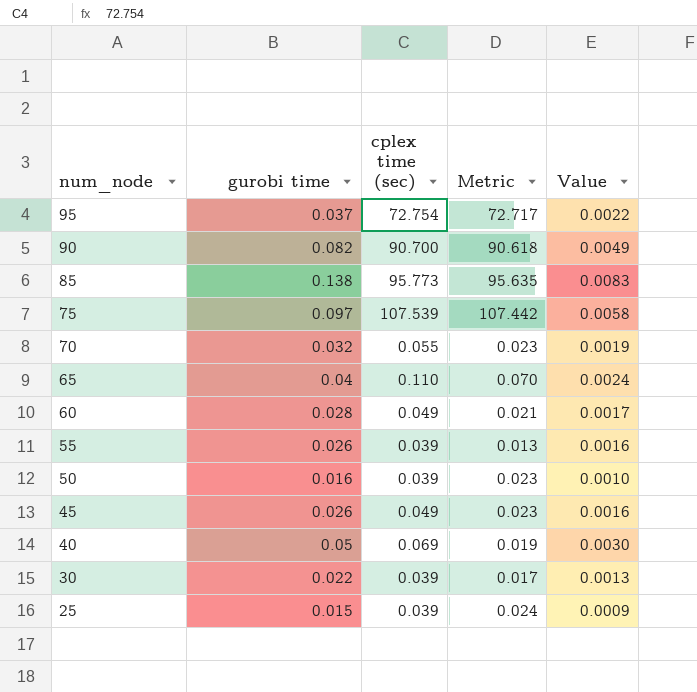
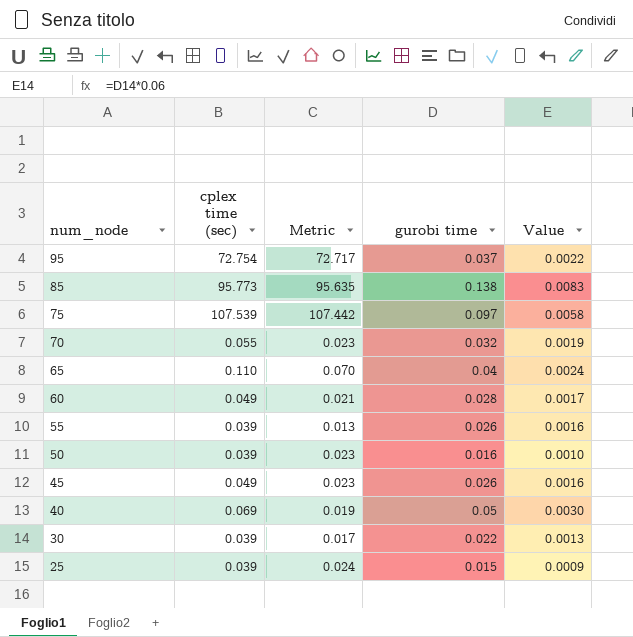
column gurobi time | position: 2 -> 4
row 90: 0.082 | 90.700 | 90.618 | 0.0049 -> none

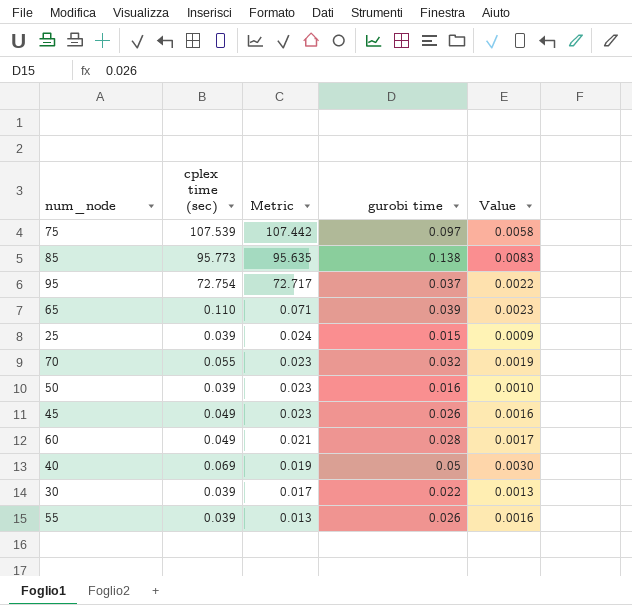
row order: num_node descending -> Metric descending
65 | Metric: 0.070 -> 0.071
65 | gurobi time: 0.04 -> 0.039
65 | Value: 0.0024 -> 0.0023

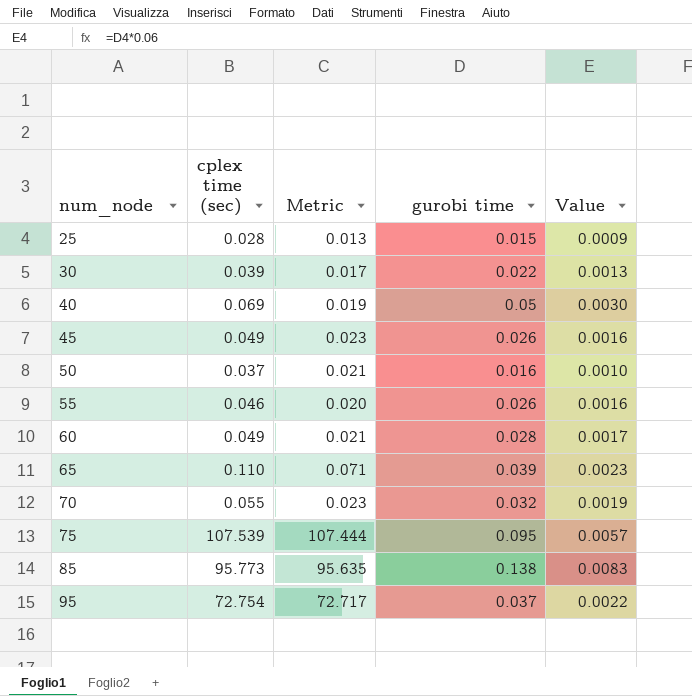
row order: Metric descending -> num_node ascending
25 | cplex time (sec): 0.039 -> 0.028
25 | Metric: 0.024 -> 0.013
50 | cplex time (sec): 0.039 -> 0.037
50 | Metric: 0.023 -> 0.021
55 | cplex time (sec): 0.039 -> 0.046
55 | Metric: 0.013 -> 0.020
75 | Metric: 107.442 -> 107.444
75 | gurobi time: 0.097 -> 0.095
75 | Value: 0.0058 -> 0.0057

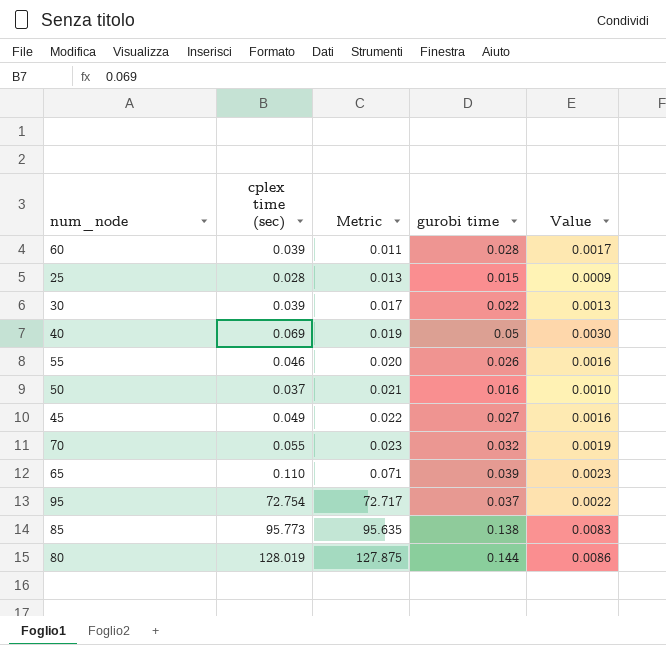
row order: num_node ascending -> Metric ascending
row 75: 107.539 | 107.444 | 0.095 | 0.0057 -> none
60 | cplex time (sec): 0.049 -> 0.039
60 | Metric: 0.021 -> 0.011
45 | Metric: 0.023 -> 0.022
45 | gurobi time: 0.026 -> 0.027
row 80: none -> 128.019 | 127.875 | 0.144 | 0.0086

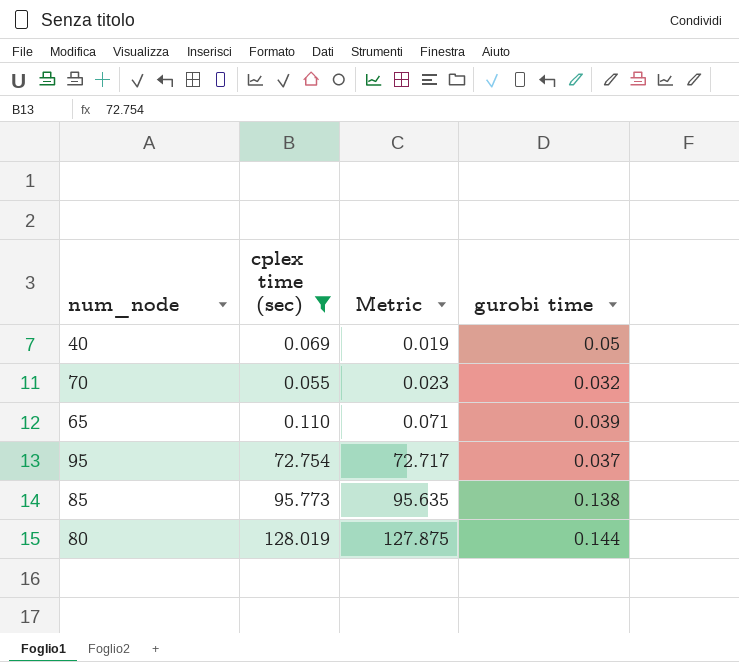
filter: none -> cplex time (sec) >= 0.055
column Value | formula: [gurobi time] * 0.06 -> none

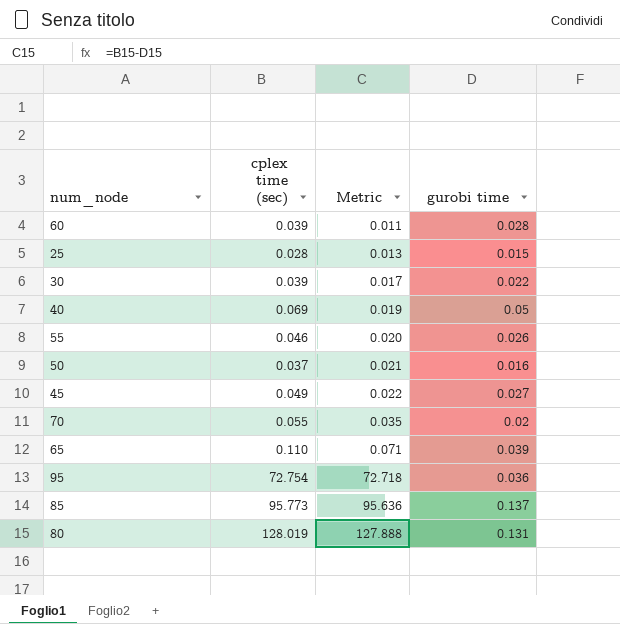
filter: cplex time (sec) >= 0.055 -> none
70 | Metric: 0.023 -> 0.035
70 | gurobi time: 0.032 -> 0.02
95 | Metric: 72.717 -> 72.718
95 | gurobi time: 0.037 -> 0.036
85 | Metric: 95.635 -> 95.636
85 | gurobi time: 0.138 -> 0.137
80 | Metric: 127.875 -> 127.888
80 | gurobi time: 0.144 -> 0.131

